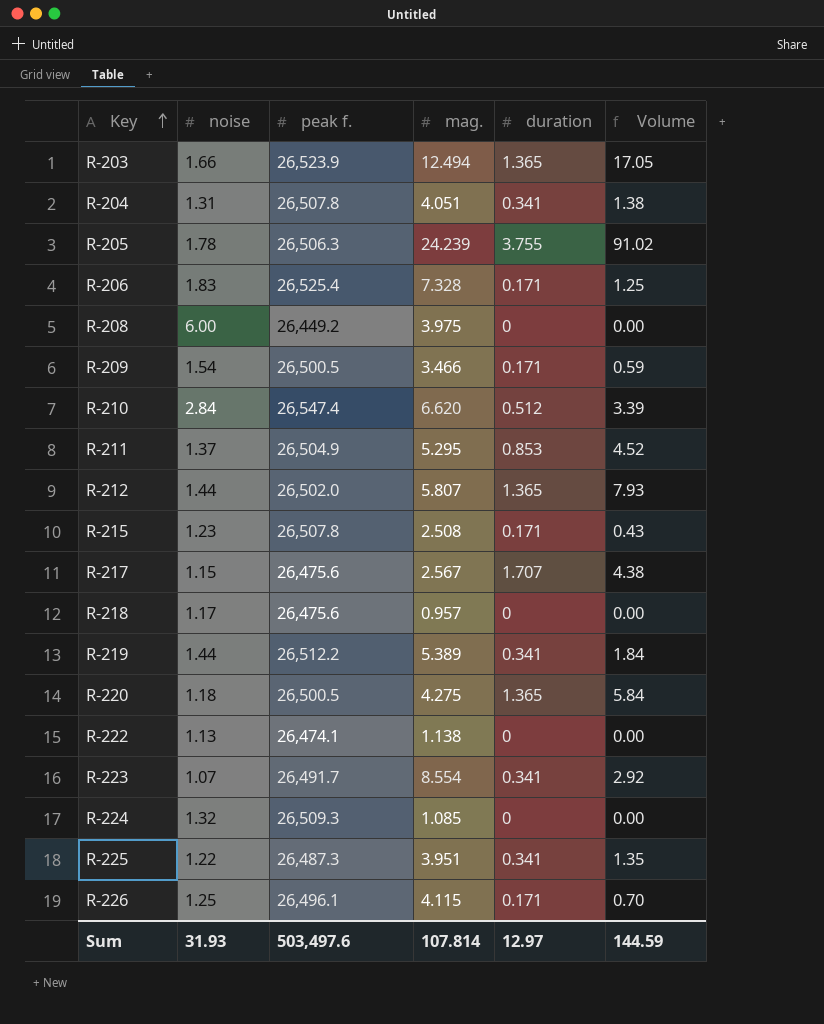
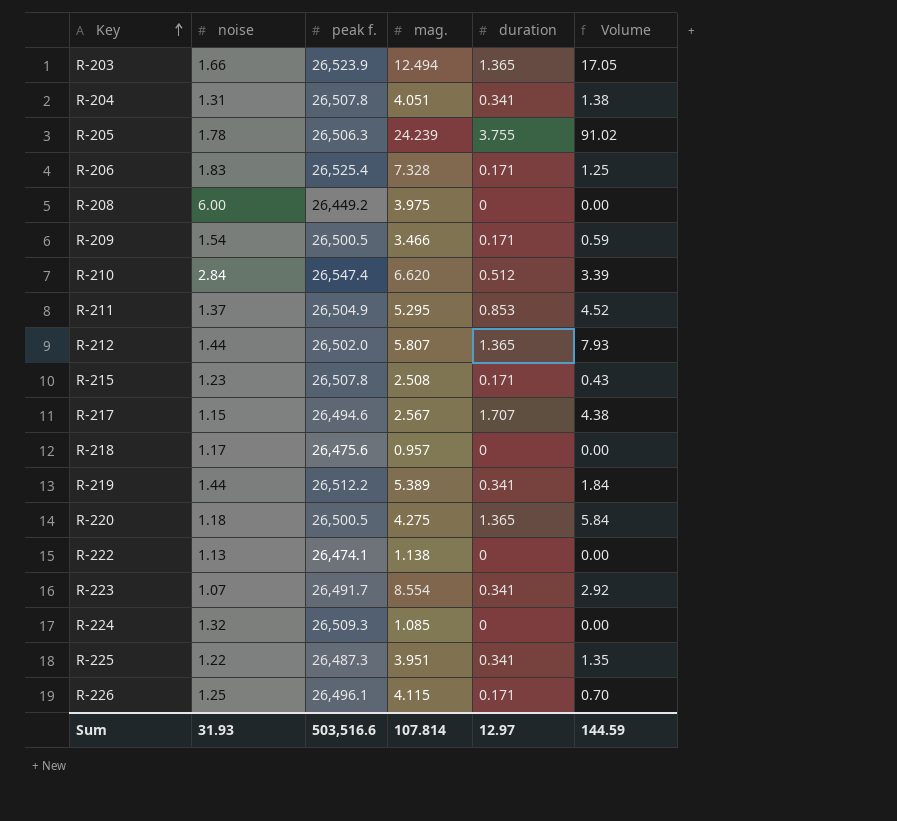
R-217 | peak f.: 26,475.6 -> 26,494.6
Sum | peak f.: 503,497.6 -> 503,516.6

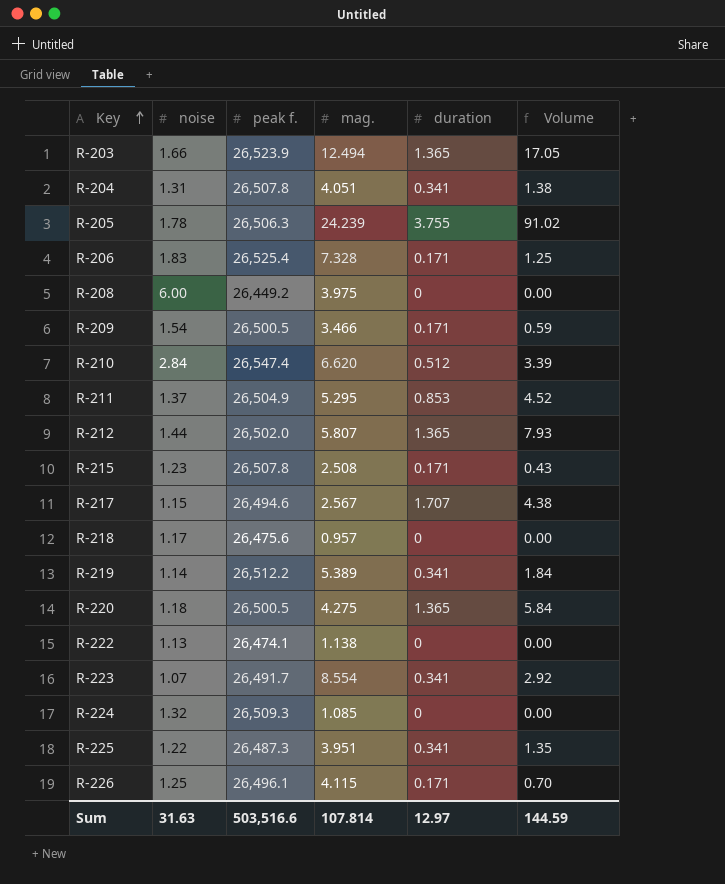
R-219 | noise: 1.44 -> 1.14
Sum | noise: 31.93 -> 31.63

